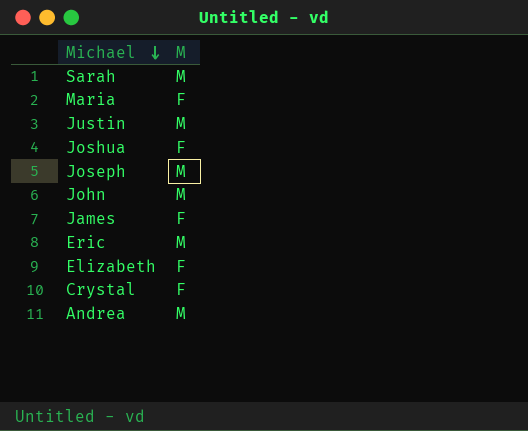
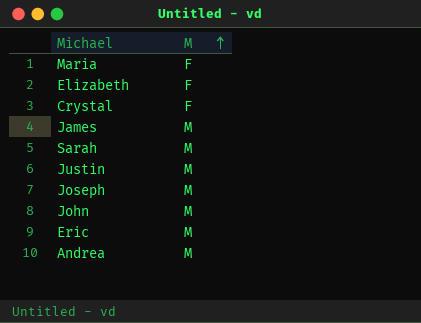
row order: Michael descending -> M ascending
row Joshua: F -> none
James | M: F -> M

